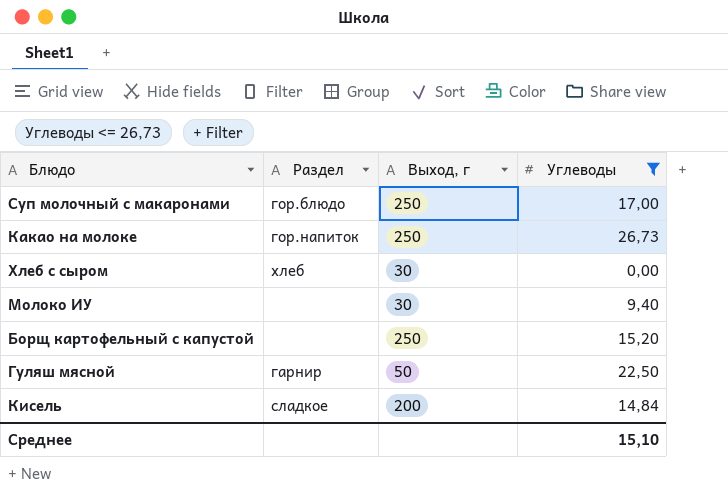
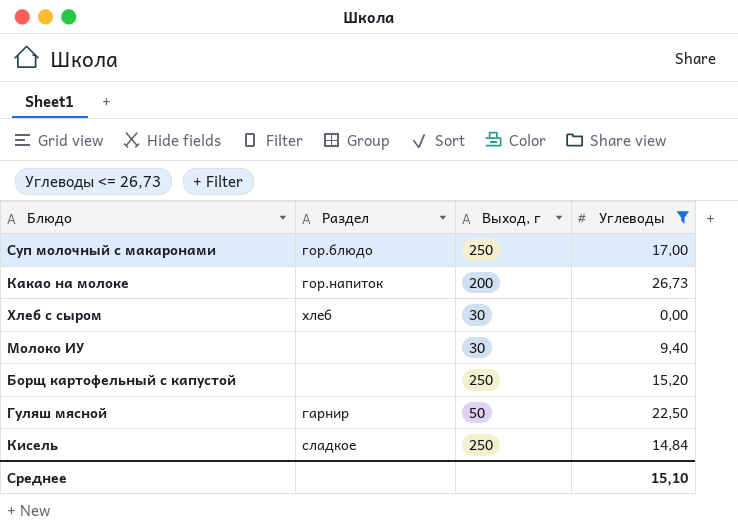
Какао на молоке | Выход, г: 250 -> 200
Кисель | Выход, г: 200 -> 250

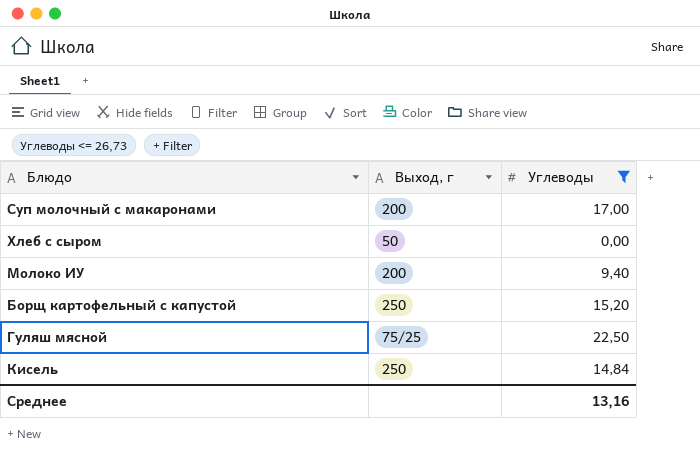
column Раздел | position: 2 -> none
row Какао на молоке: гор.напиток | 200 | 26,73 -> none
Суп молочный с макаронами | Выход, г: 250 -> 200
Хлеб с сыром | Выход, г: 30 -> 50
Молоко ИУ | Выход, г: 30 -> 200
Гуляш мясной | Выход, г: 50 -> 75/25
Среднее | Углеводы: 15,10 -> 13,16

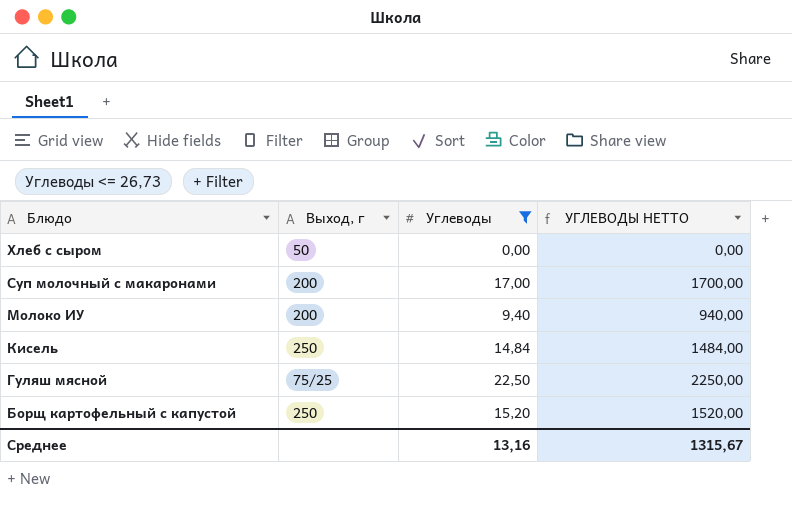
row order: none -> Блюдо descending
column УГЛЕВОДЫ НЕТТО | formula: none -> [Углеводы] * 100

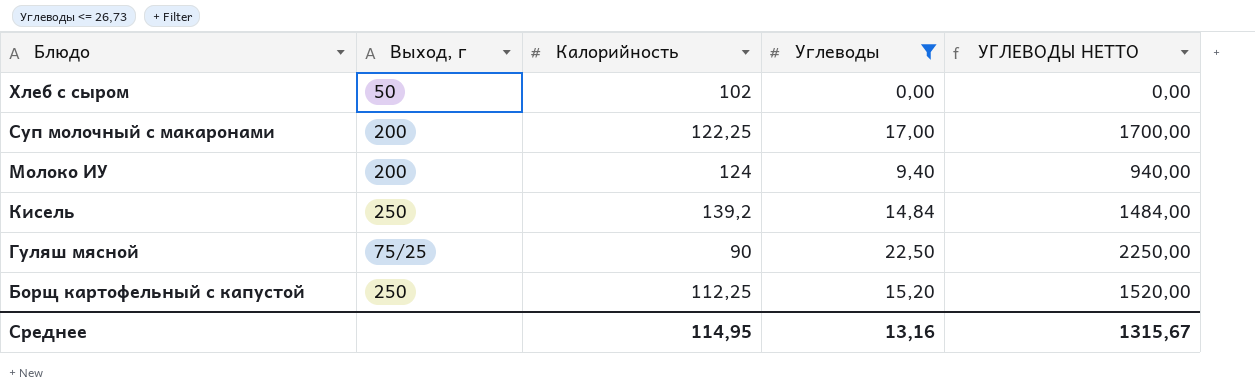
column Калорийность | position: none -> 3

